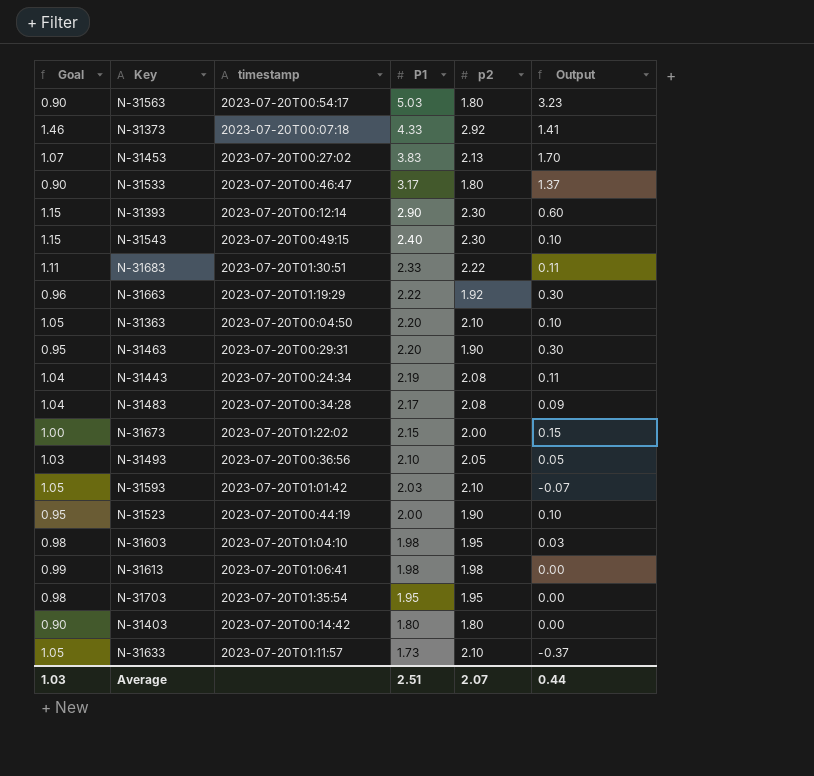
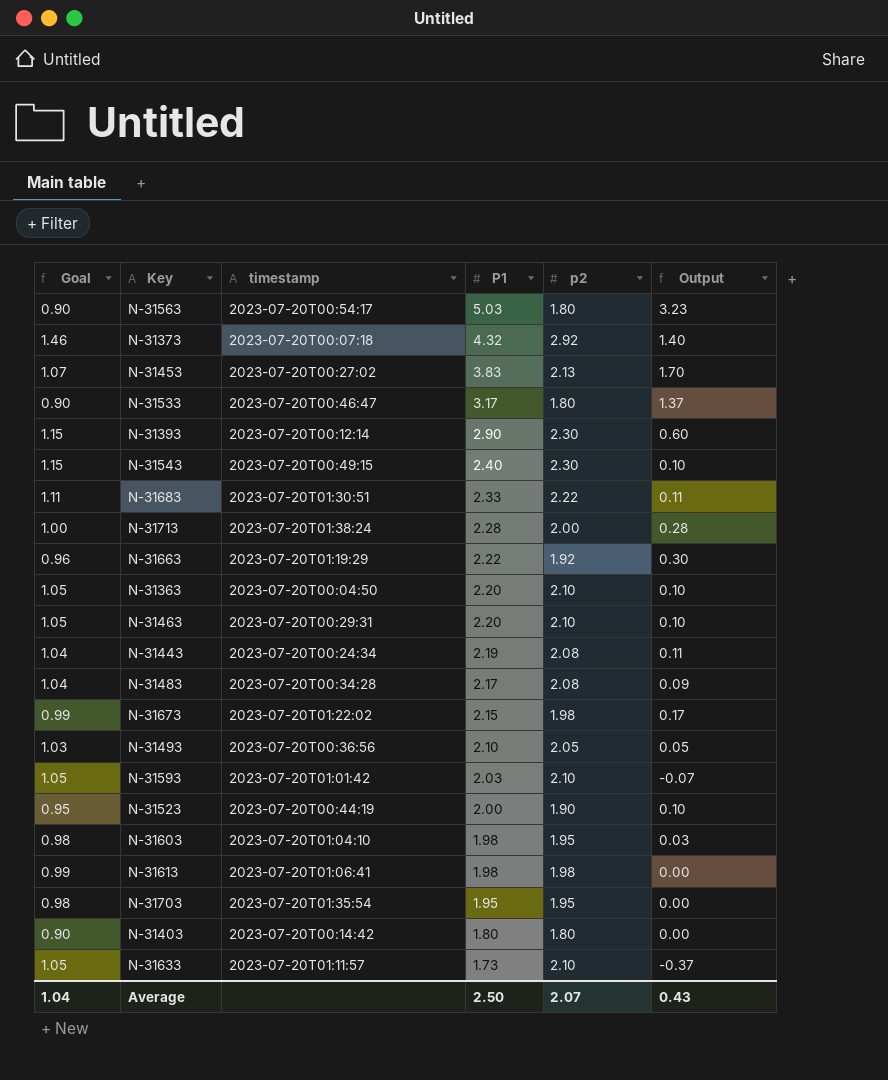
N-31373 | P1: 4.33 -> 4.32
N-31373 | Output: 1.41 -> 1.40
row N-31713: none -> 1.00 | 2023-07-20T01:38:24 | 2.28 | 2.00 | 0.28
N-31463 | Goal: 0.95 -> 1.05
N-31463 | p2: 1.90 -> 2.10
N-31463 | Output: 0.30 -> 0.10
N-31673 | Goal: 1.00 -> 0.99
N-31673 | p2: 2.00 -> 1.98
N-31673 | Output: 0.15 -> 0.17
Average | Goal: 1.03 -> 1.04
Average | P1: 2.51 -> 2.50
Average | Output: 0.44 -> 0.43

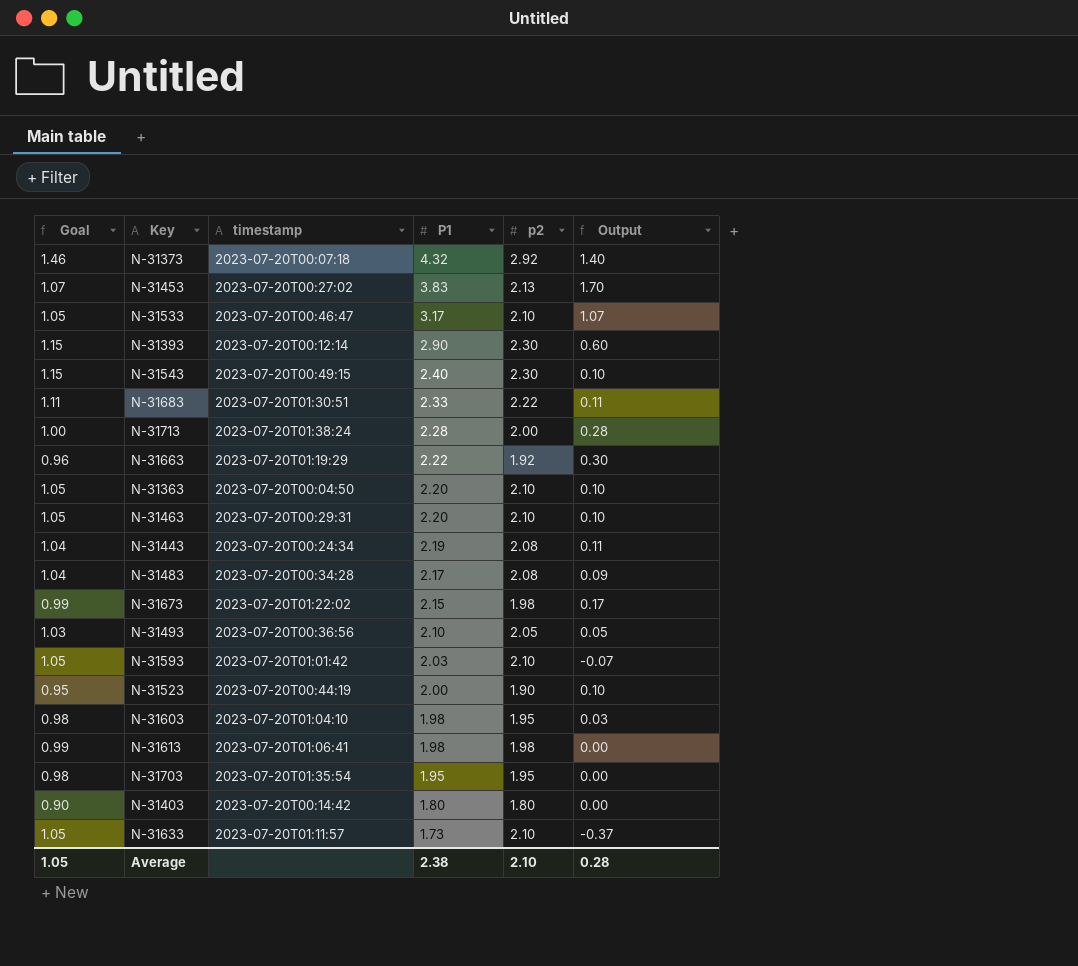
row N-31563: 0.90 | 2023-07-20T00:54:17 | 5.03 | 1.80 | 3.23 -> none
N-31533 | Goal: 0.90 -> 1.05
N-31533 | p2: 1.80 -> 2.10
N-31533 | Output: 1.37 -> 1.07
Average | Goal: 1.04 -> 1.05
Average | P1: 2.50 -> 2.38
Average | p2: 2.07 -> 2.10
Average | Output: 0.43 -> 0.28

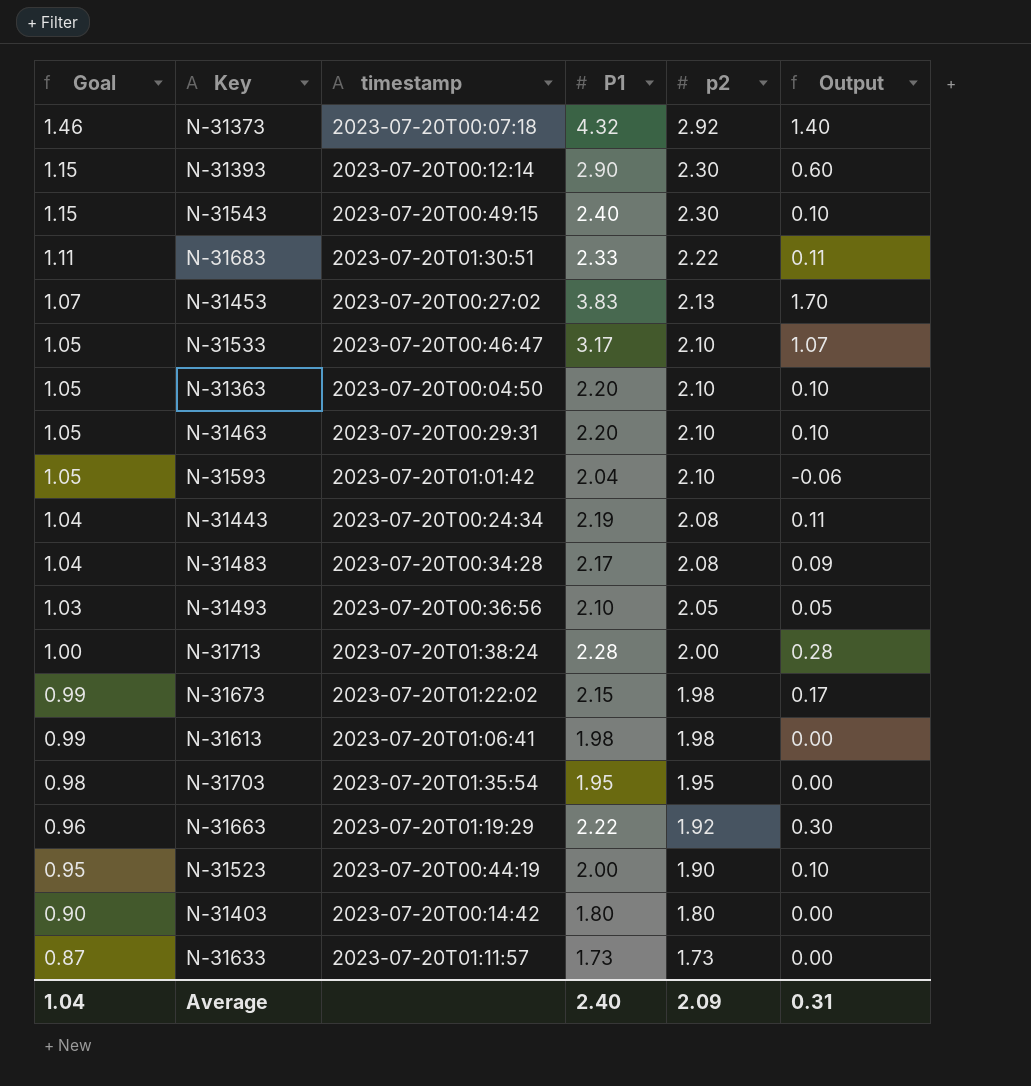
row order: P1 descending -> Goal descending
row N-31603: 0.98 | 2023-07-20T01:04:10 | 1.98 | 1.95 | 0.03 -> none
N-31593 | P1: 2.03 -> 2.04
N-31593 | Output: -0.07 -> -0.06
N-31633 | Goal: 1.05 -> 0.87
N-31633 | p2: 2.10 -> 1.73
N-31633 | Output: -0.37 -> 0.00
Average | Goal: 1.05 -> 1.04
Average | P1: 2.38 -> 2.40
Average | p2: 2.10 -> 2.09
Average | Output: 0.28 -> 0.31

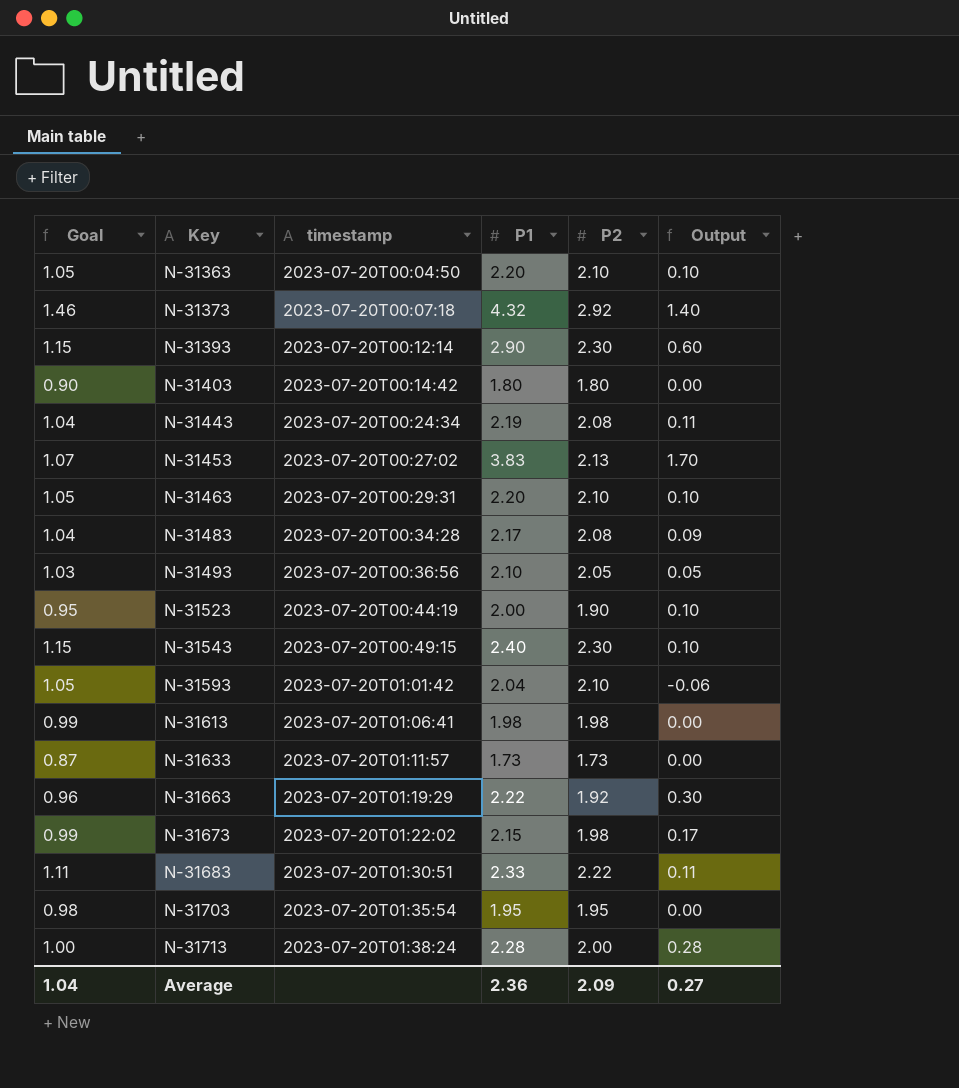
row order: Goal descending -> Key ascending
column name: p2 -> P2
row N-31533: 1.05 | 2023-07-20T00:46:47 | 3.17 | 2.10 | 1.07 -> none
Average | P1: 2.40 -> 2.36
Average | Output: 0.31 -> 0.27

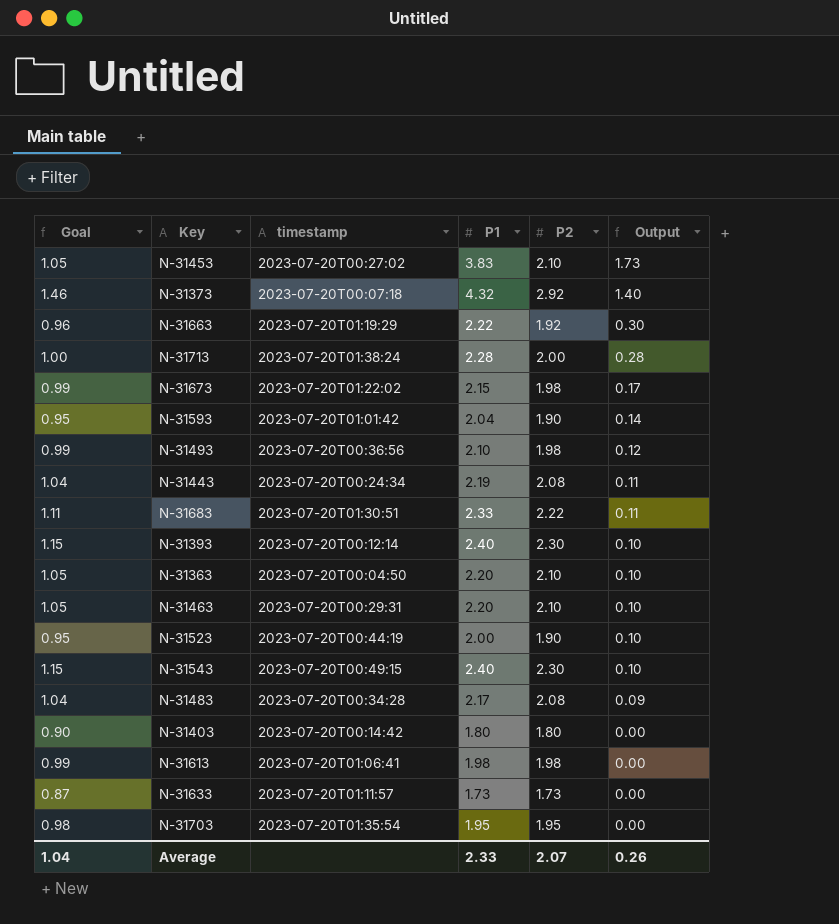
row order: Key ascending -> Output descending
N-31453 | Goal: 1.07 -> 1.05
N-31453 | P2: 2.13 -> 2.10
N-31453 | Output: 1.70 -> 1.73
N-31593 | Goal: 1.05 -> 0.95
N-31593 | P2: 2.10 -> 1.90
N-31593 | Output: -0.06 -> 0.14
N-31493 | Goal: 1.03 -> 0.99
N-31493 | P2: 2.05 -> 1.98
N-31493 | Output: 0.05 -> 0.12
N-31393 | P1: 2.90 -> 2.40
N-31393 | Output: 0.60 -> 0.10
Average | P1: 2.36 -> 2.33
Average | P2: 2.09 -> 2.07
Average | Output: 0.27 -> 0.26

